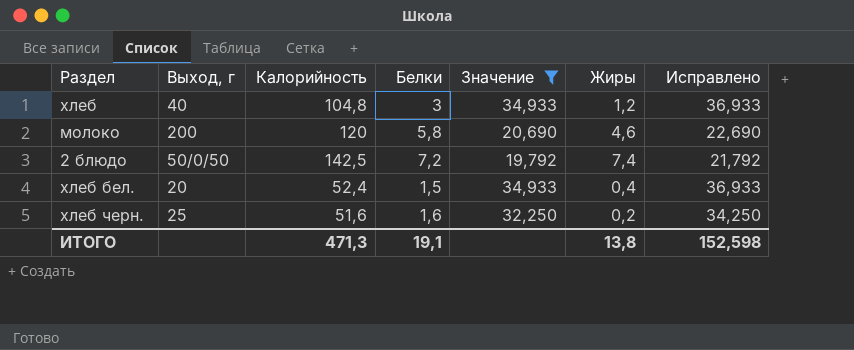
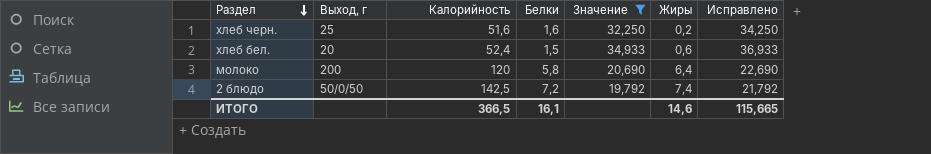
row order: none -> Раздел descending
row хлеб: 40 | 104,8 | 3 | 34,933 | 1,2 | 36,933 -> none
хлеб бел. | Жиры: 0,4 -> 0,6
молоко | Жиры: 4,6 -> 6,4
ИТОГО | Калорийность: 471,3 -> 366,5
ИТОГО | Белки: 19,1 -> 16,1
ИТОГО | Жиры: 13,8 -> 14,6
ИТОГО | Исправлено: 152,598 -> 115,665

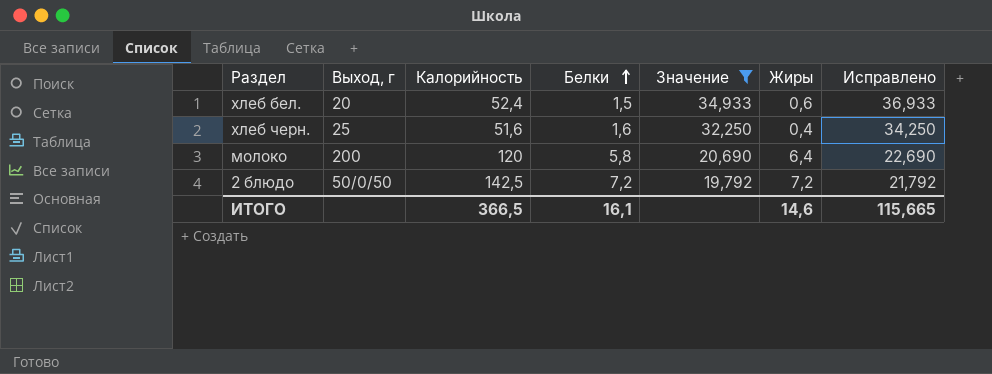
row order: Раздел descending -> Белки ascending
хлеб черн. | Жиры: 0,2 -> 0,4
2 блюдо | Жиры: 7,4 -> 7,2

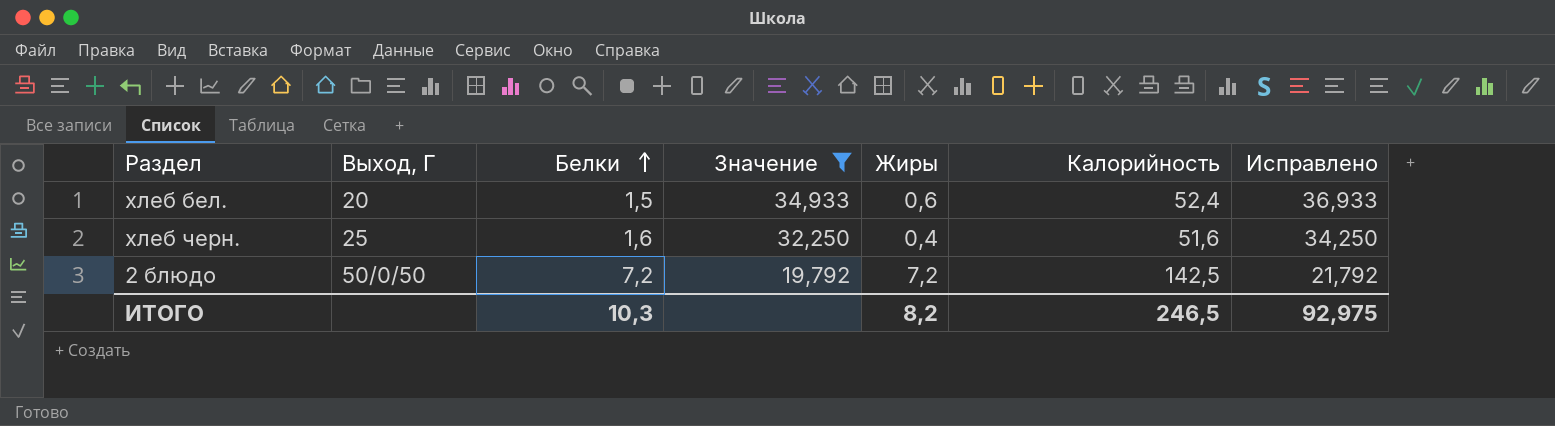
column name: Выход, г -> Выход, Г
column Калорийность | position: 3 -> 6
row молоко: 200 | 120 | 5,8 | 20,690 | 6,4 | 22,690 -> none
ИТОГО | Белки: 16,1 -> 10,3
ИТОГО | Жиры: 14,6 -> 8,2
ИТОГО | Калорийность: 366,5 -> 246,5
ИТОГО | Исправлено: 115,665 -> 92,975

